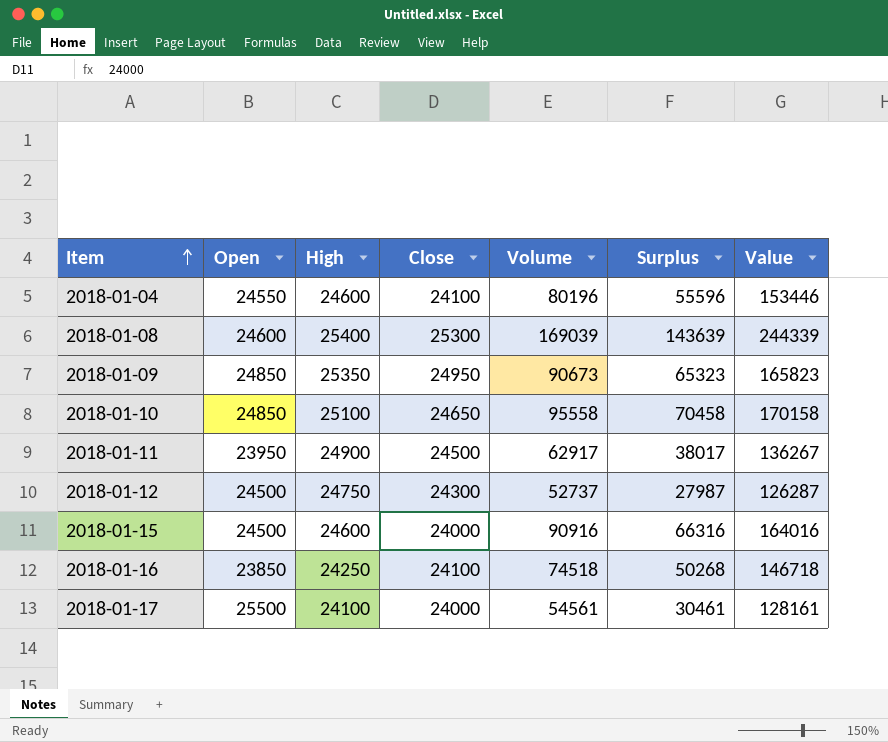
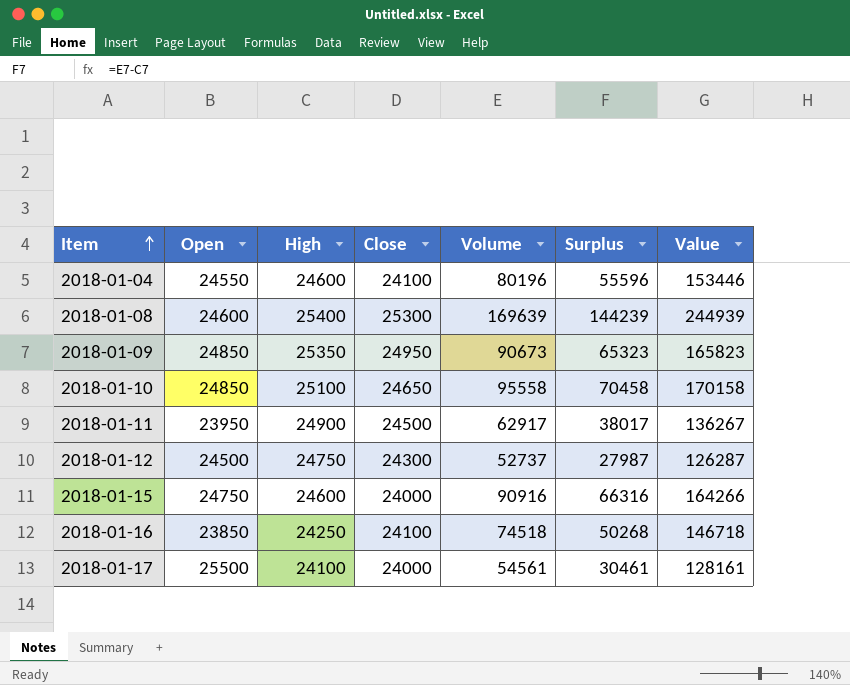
2018-01-08 | Volume: 169039 -> 169639
2018-01-08 | Surplus: 143639 -> 144239
2018-01-08 | Value: 244339 -> 244939
2018-01-15 | Open: 24500 -> 24750
2018-01-15 | Value: 164016 -> 164266

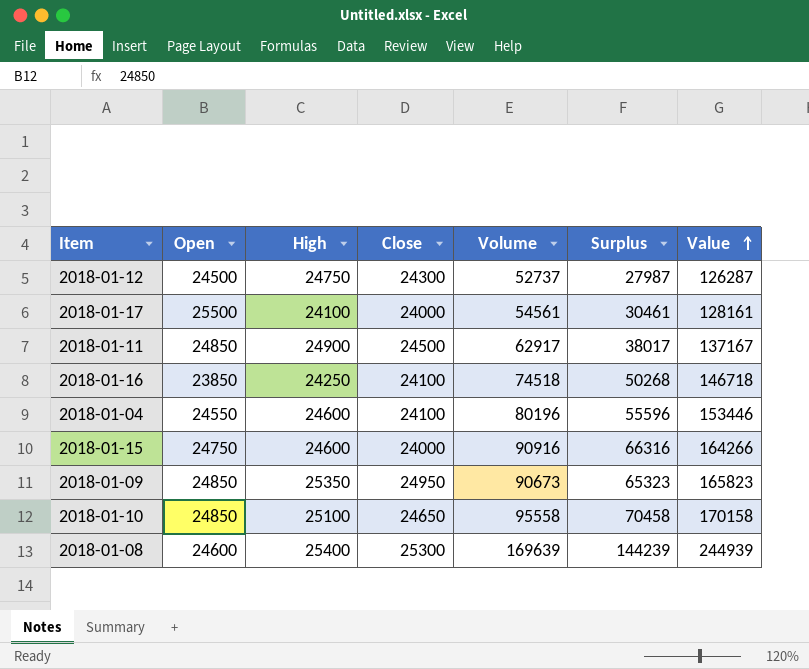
row order: Item ascending -> Value ascending
2018-01-11 | Open: 23950 -> 24850
2018-01-11 | Value: 136267 -> 137167

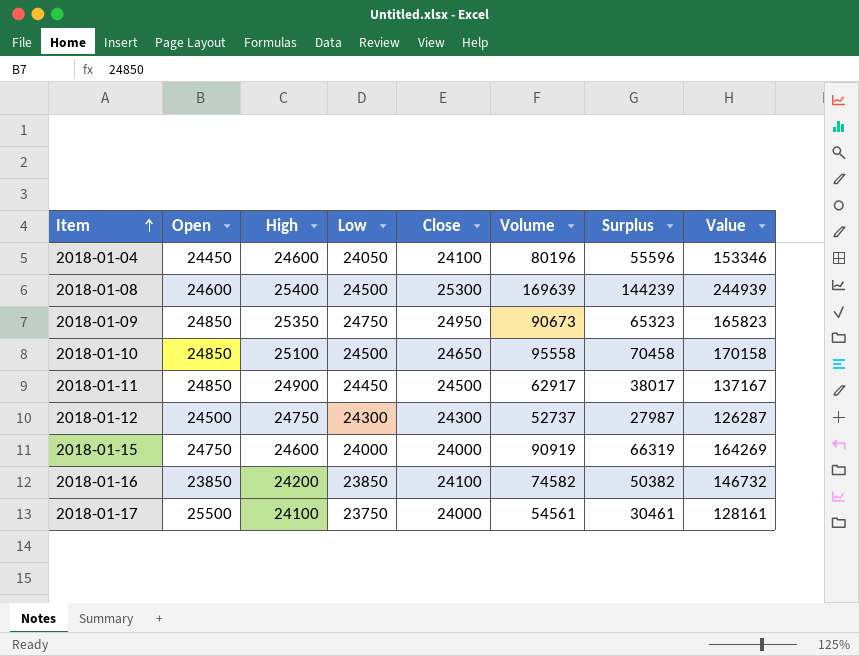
row order: Value ascending -> Item ascending
column Low | position: none -> 4
2018-01-04 | Open: 24550 -> 24450
2018-01-04 | Value: 153446 -> 153346
2018-01-15 | Volume: 90916 -> 90919
2018-01-15 | Surplus: 66316 -> 66319
2018-01-15 | Value: 164266 -> 164269
2018-01-16 | High: 24250 -> 24200
2018-01-16 | Volume: 74518 -> 74582
2018-01-16 | Surplus: 50268 -> 50382
2018-01-16 | Value: 146718 -> 146732

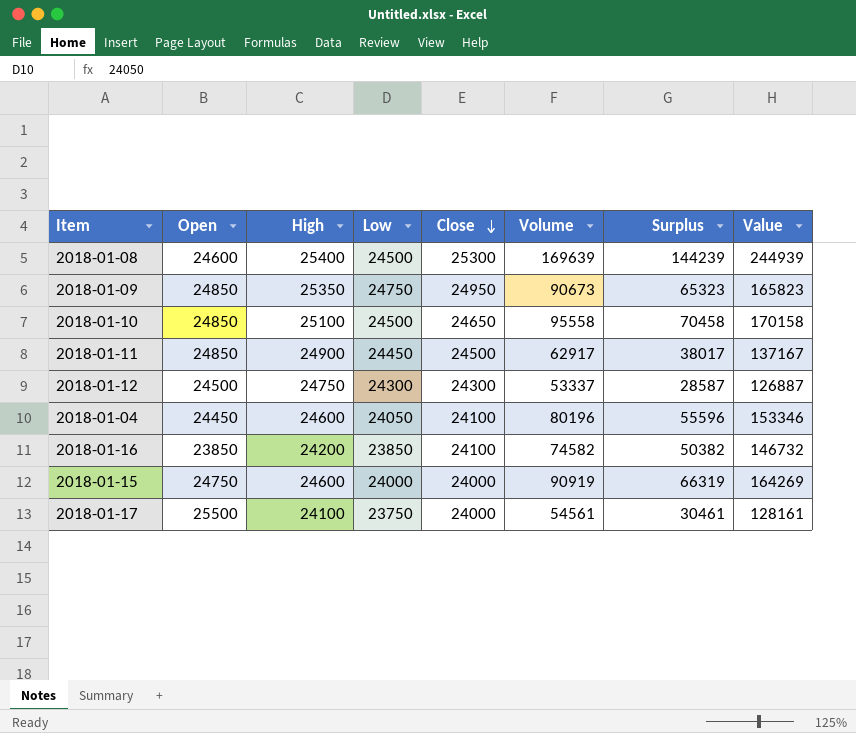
row order: Item ascending -> Close descending
2018-01-12 | Volume: 52737 -> 53337
2018-01-12 | Surplus: 27987 -> 28587
2018-01-12 | Value: 126287 -> 126887

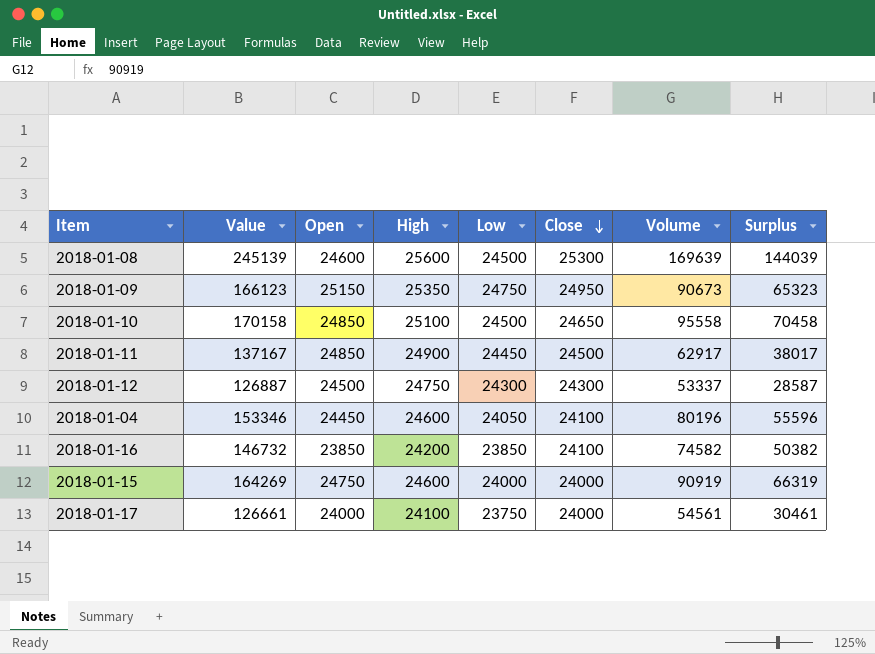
column Value | position: 8 -> 2
2018-01-08 | Value: 244939 -> 245139
2018-01-08 | High: 25400 -> 25600
2018-01-08 | Surplus: 144239 -> 144039
2018-01-09 | Value: 165823 -> 166123
2018-01-09 | Open: 24850 -> 25150
2018-01-17 | Value: 128161 -> 126661
2018-01-17 | Open: 25500 -> 24000

